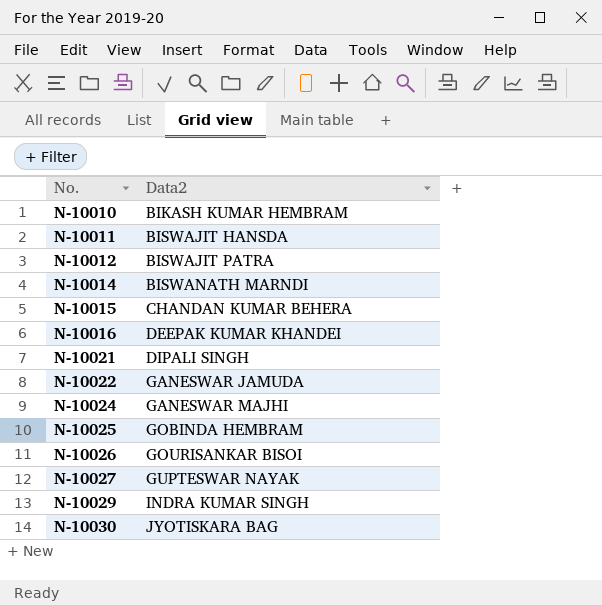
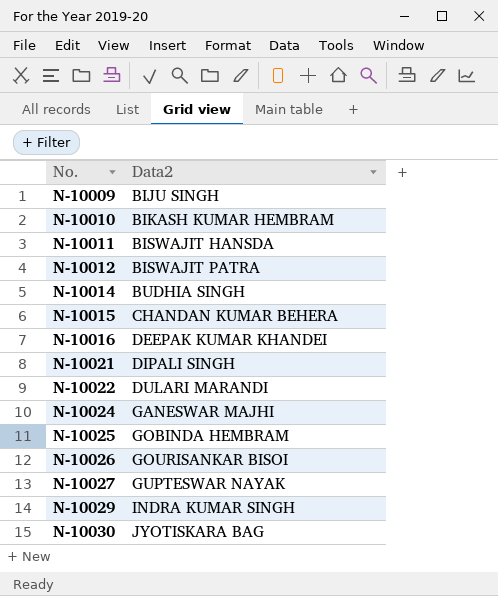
row N-10009: none -> BIJU SINGH
N-10014 | Data2: BISWANATH MARNDI -> BUDHIA SINGH
N-10022 | Data2: GANESWAR JAMUDA -> DULARI MARANDI

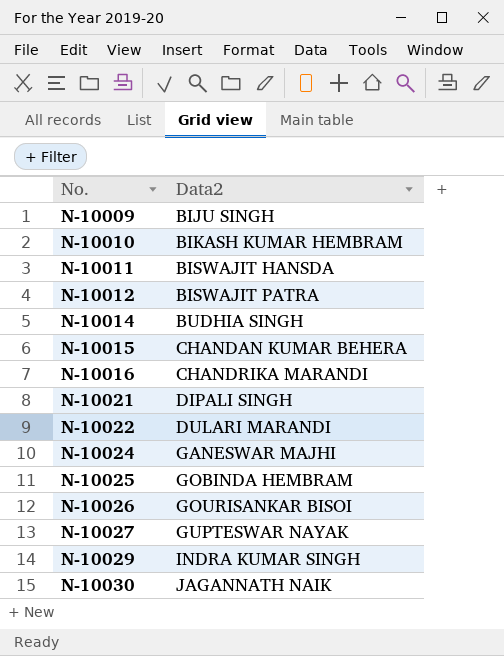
N-10016 | Data2: DEEPAK KUMAR KHANDEI -> CHANDRIKA MARANDI
N-10030 | Data2: JYOTISKARA BAG -> JAGANNATH NAIK

